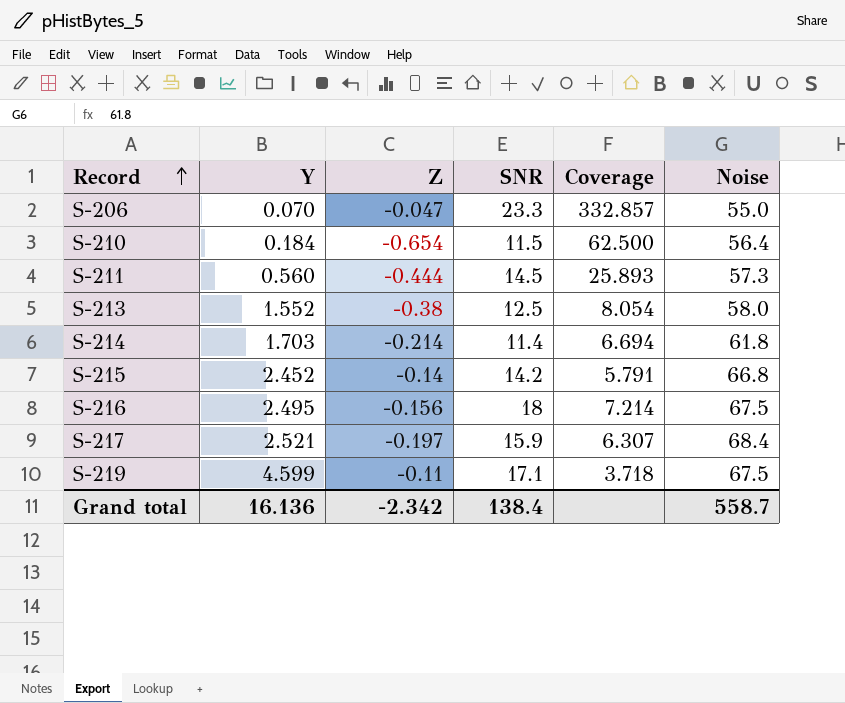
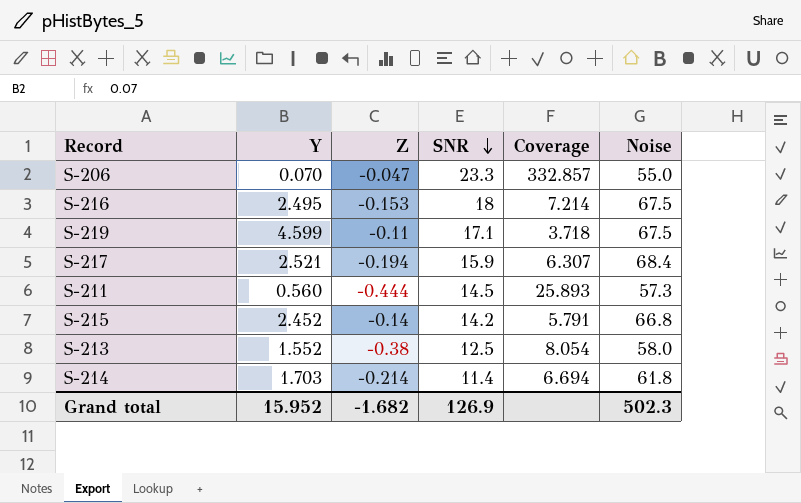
row order: Record ascending -> SNR descending
row S-210: 0.184 | -0.654 | 11.5 | 62.500 | 56.4 -> none
S-216 | Z: -0.156 -> -0.153
S-217 | Z: -0.197 -> -0.194
Grand total | Y: 16.136 -> 15.952
Grand total | Z: -2.342 -> -1.682
Grand total | SNR: 138.4 -> 126.9
Grand total | Noise: 558.7 -> 502.3

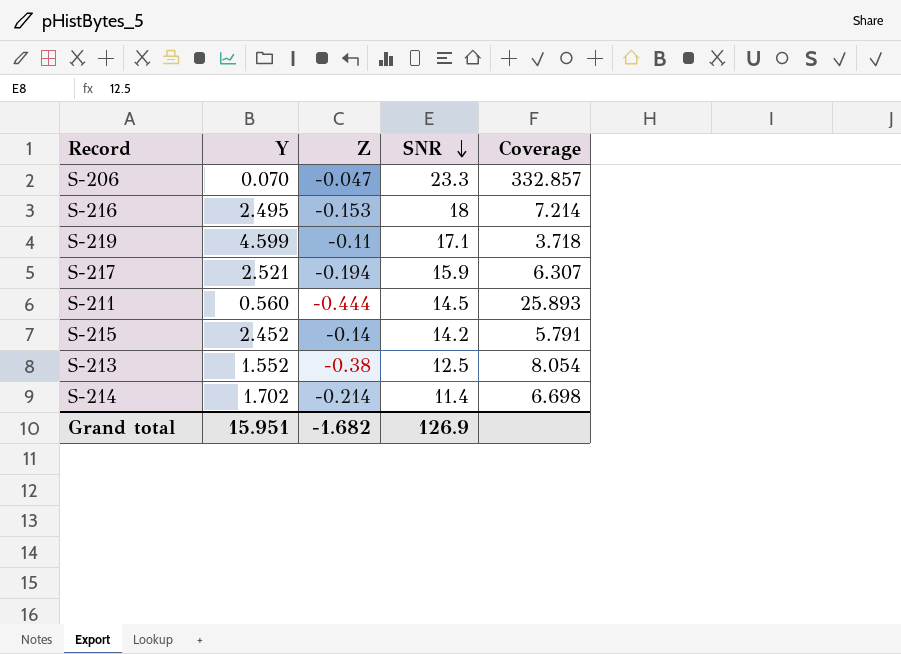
column Noise | position: 6 -> none
S-214 | Y: 1.703 -> 1.702
S-214 | Coverage: 6.694 -> 6.698
Grand total | Y: 15.952 -> 15.951

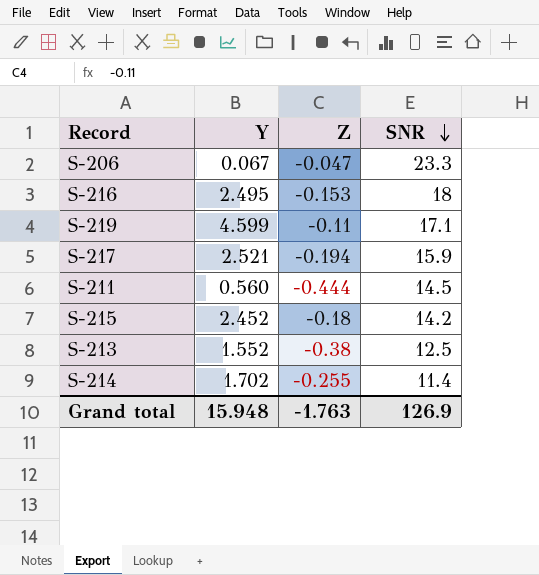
column Coverage | formula: [SNR] / [Y] -> none
S-206 | Y: 0.070 -> 0.067
S-215 | Z: -0.14 -> -0.18
S-214 | Z: -0.214 -> -0.255
Grand total | Y: 15.951 -> 15.948
Grand total | Z: -1.682 -> -1.763

